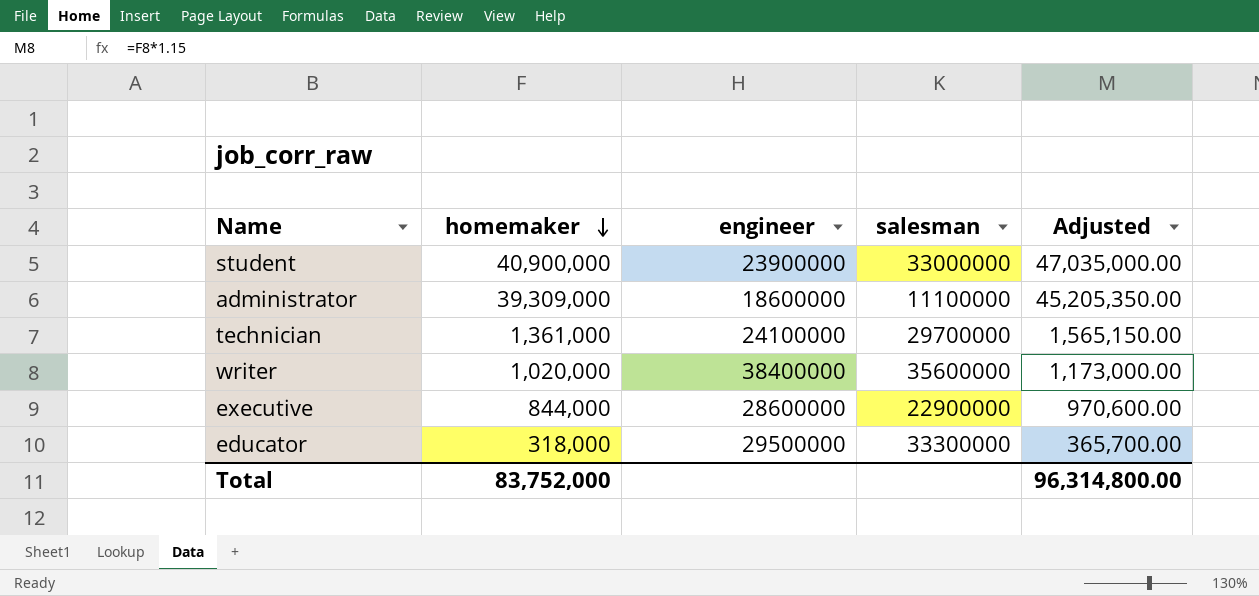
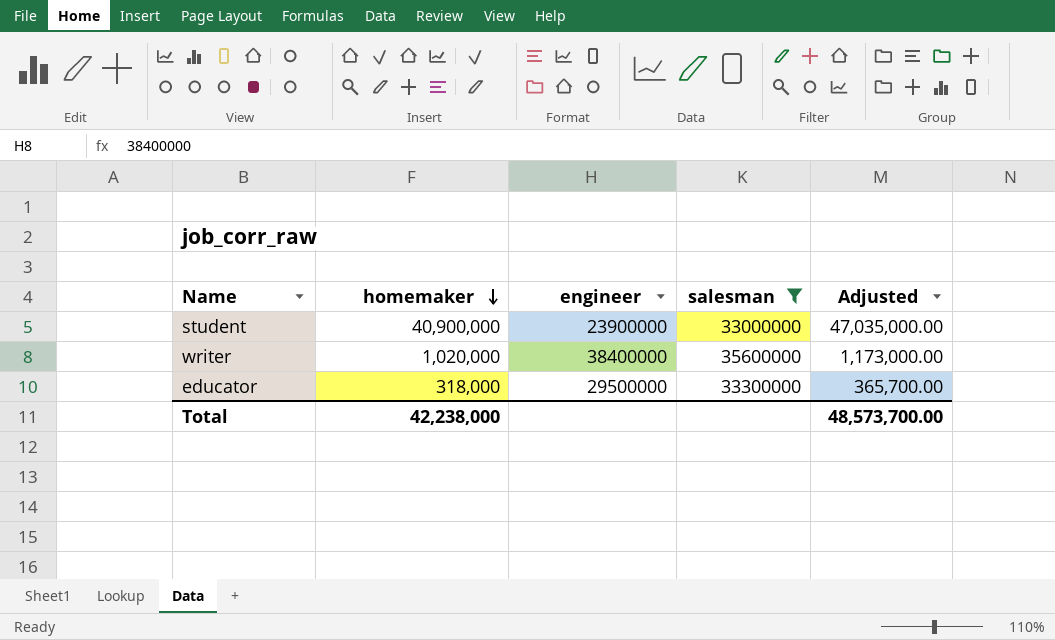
filter: none -> salesman >= 33000000
Total | homemaker: 83,752,000 -> 42,238,000
Total | Adjusted: 96,314,800.00 -> 48,573,700.00

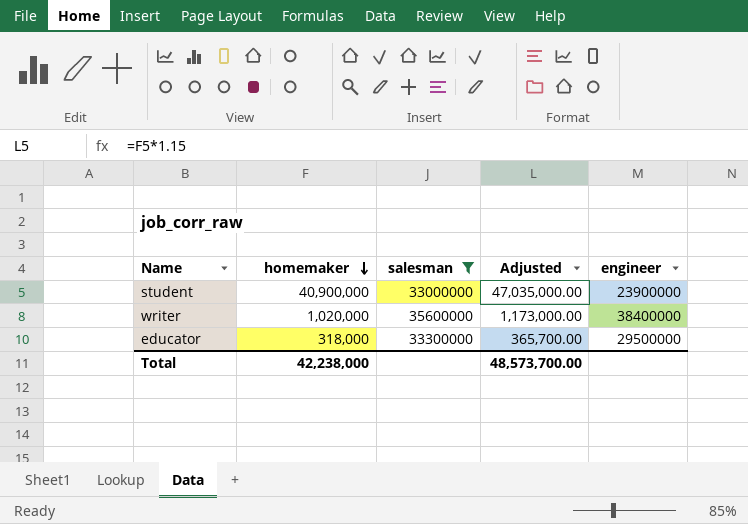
column engineer | position: 3 -> 5

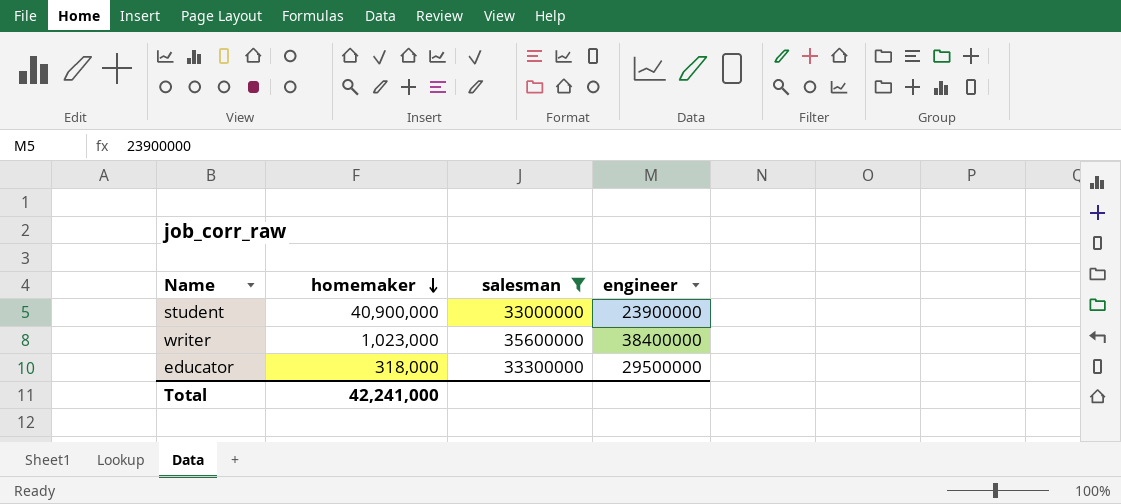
column Adjusted | formula: [homemaker] * 1.15 -> none
writer | homemaker: 1,020,000 -> 1,023,000
Total | homemaker: 42,238,000 -> 42,241,000

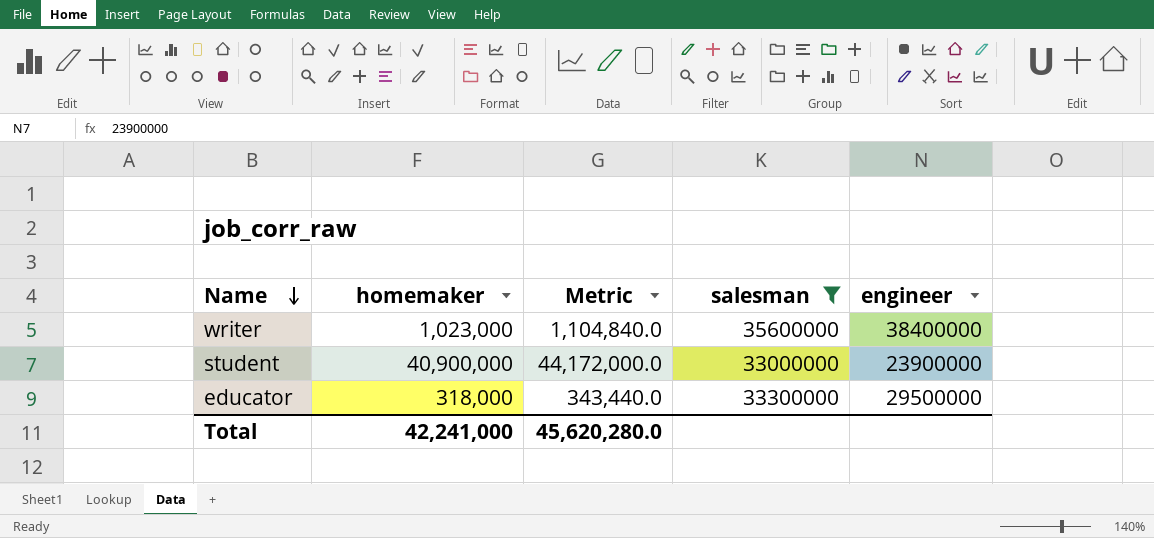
row order: homemaker descending -> Name descending
column Metric | formula: none -> [homemaker] * 1.08

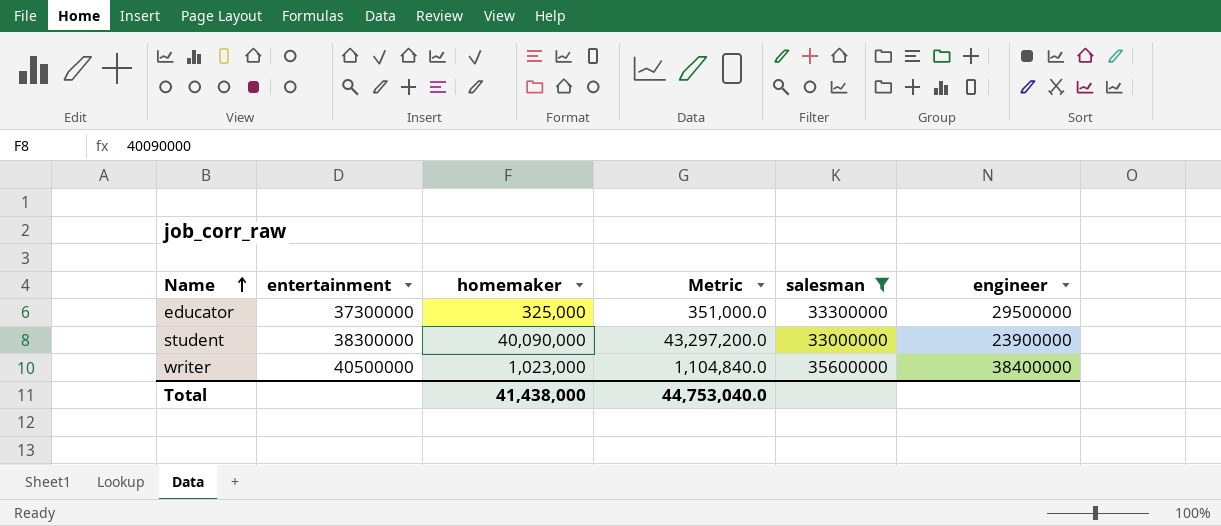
row order: Name descending -> Name ascending
column entertainment | position: none -> 2
educator | homemaker: 318,000 -> 325,000
educator | Metric: 343,440.0 -> 351,000.0
student | homemaker: 40,900,000 -> 40,090,000
student | Metric: 44,172,000.0 -> 43,297,200.0
Total | homemaker: 42,241,000 -> 41,438,000
Total | Metric: 45,620,280.0 -> 44,753,040.0

